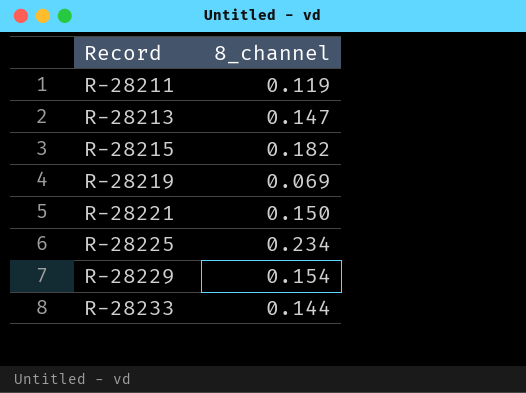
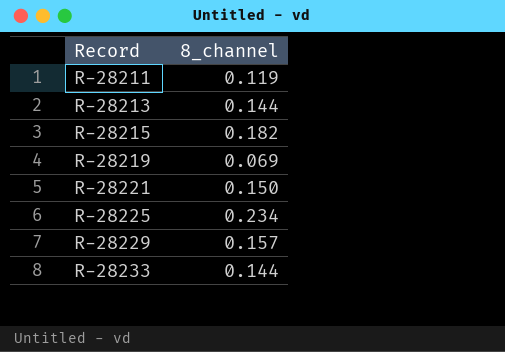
R-28213 | 8_channel: 0.147 -> 0.144
R-28229 | 8_channel: 0.154 -> 0.157

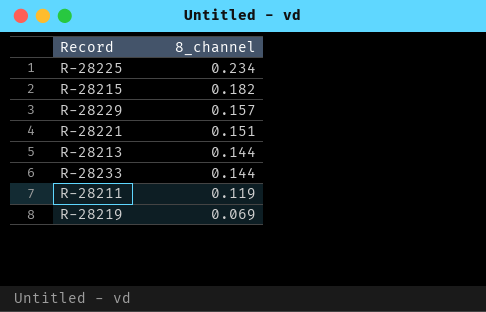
row order: Record ascending -> 8_channel descending
R-28221 | 8_channel: 0.150 -> 0.151

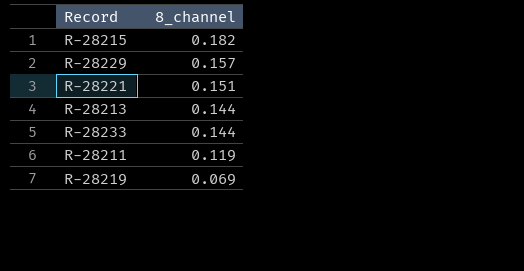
row R-28225: 0.234 -> none

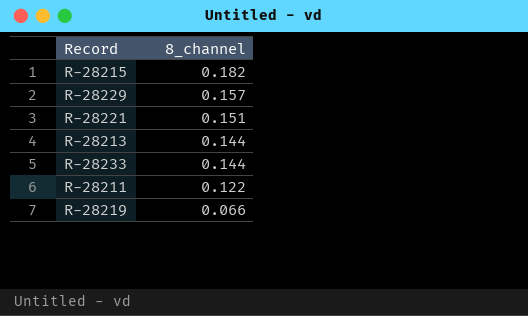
R-28211 | 8_channel: 0.119 -> 0.122
R-28219 | 8_channel: 0.069 -> 0.066

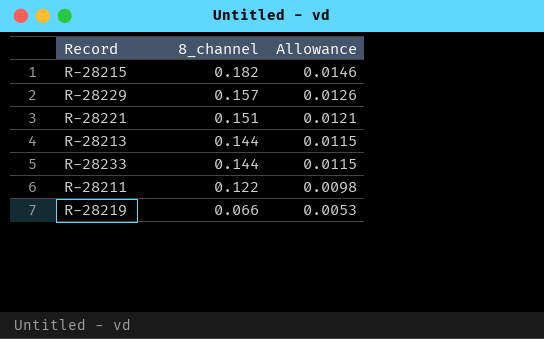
column Allowance | formula: none -> [8_channel] * 0.08

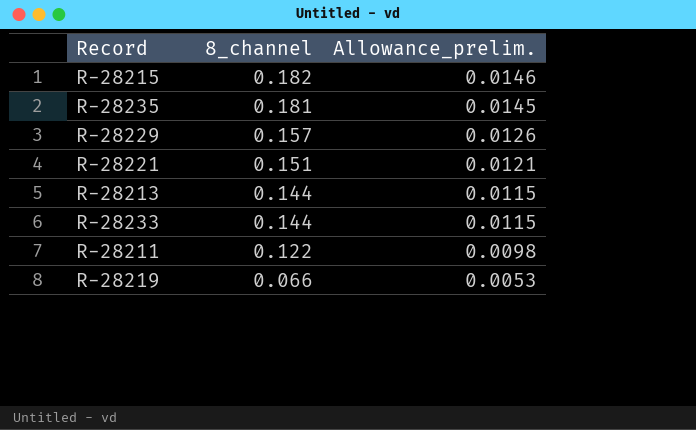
column name: Allowance -> Allowance_prelim.
row R-28235: none -> 0.181 | 0.0145

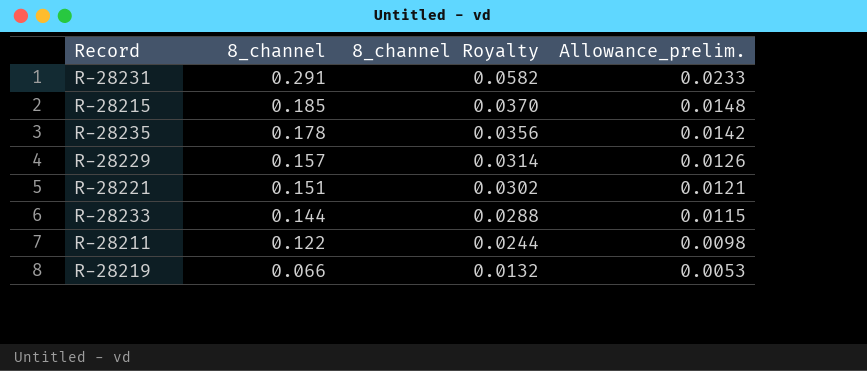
column 8_channel Royalty | formula: none -> [8_channel] * 0.2
row R-28213: 0.144 | 0.0115 -> none
row R-28231: none -> 0.291 | 0.0582 | 0.0233
R-28215 | 8_channel: 0.182 -> 0.185
R-28215 | Allowance_prelim.: 0.0146 -> 0.0148
R-28235 | 8_channel: 0.181 -> 0.178
R-28235 | Allowance_prelim.: 0.0145 -> 0.0142

